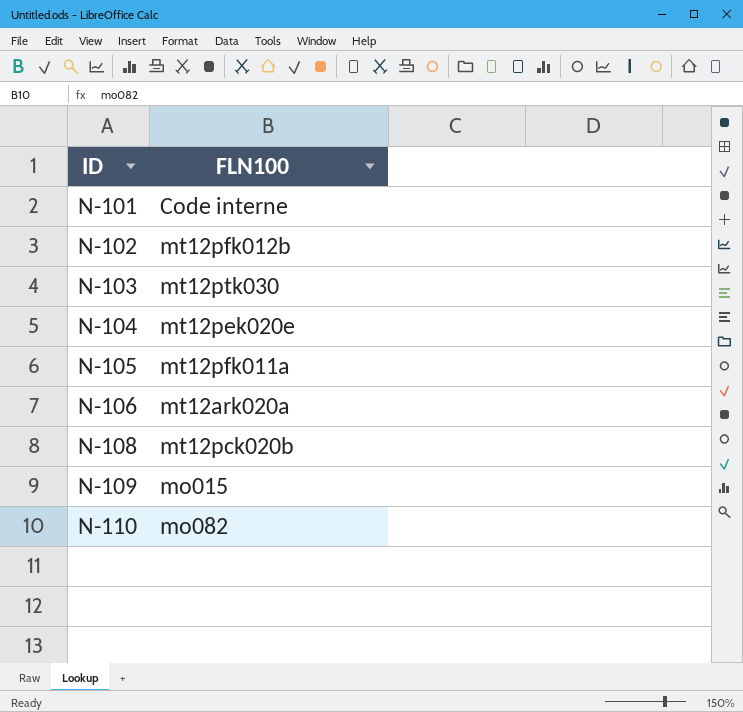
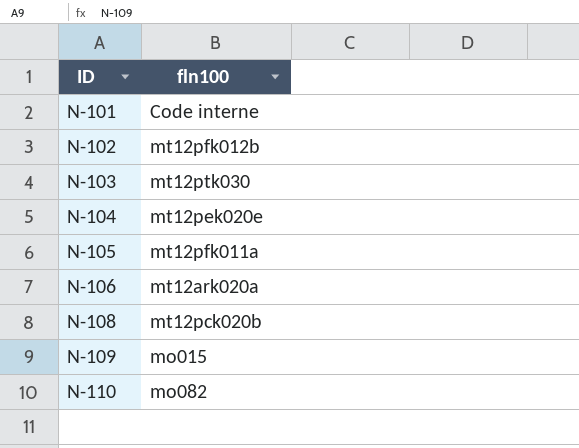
column name: FLN100 -> fln100

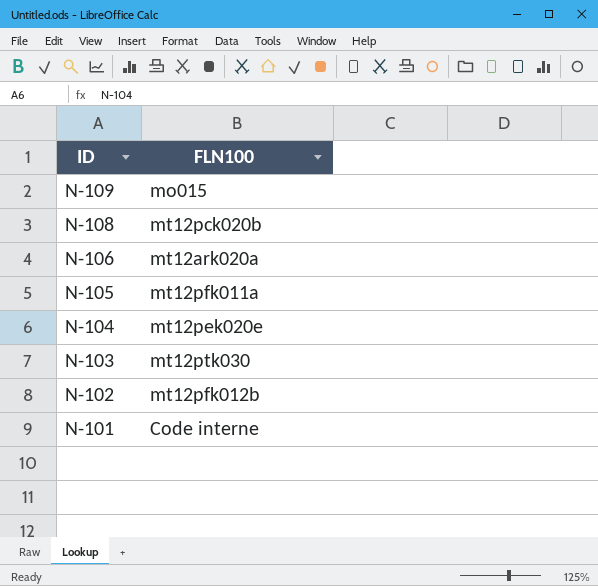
row order: ID ascending -> ID descending
column name: fln100 -> FLN100
row N-110: mo082 -> none

